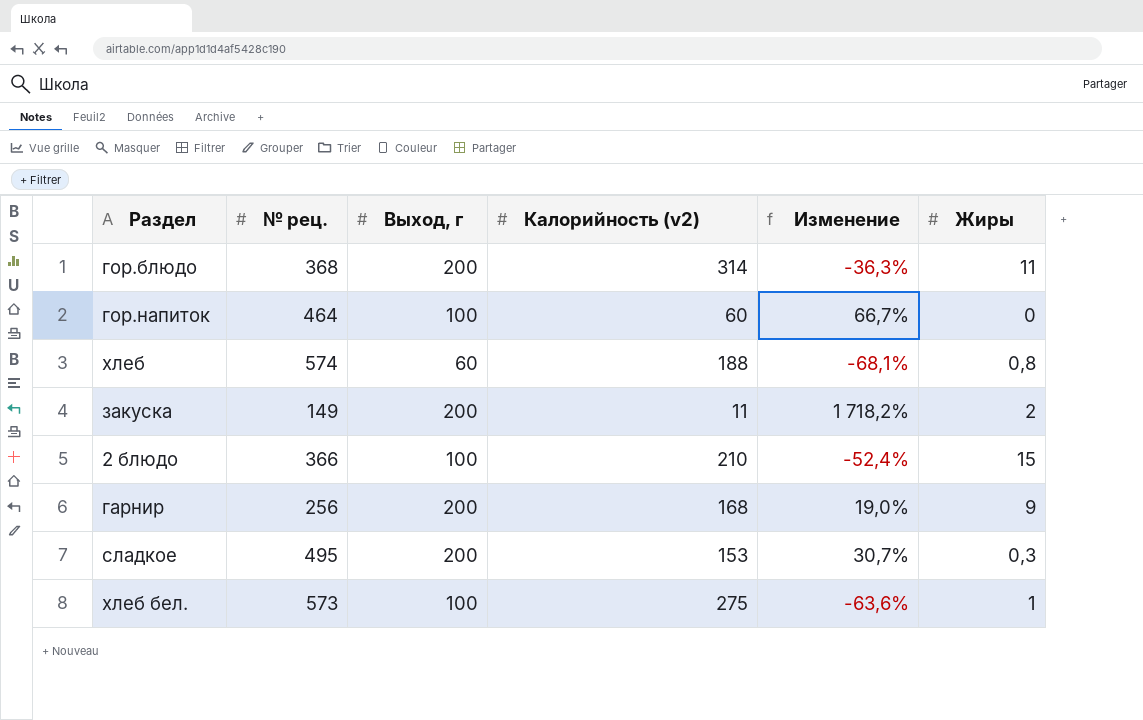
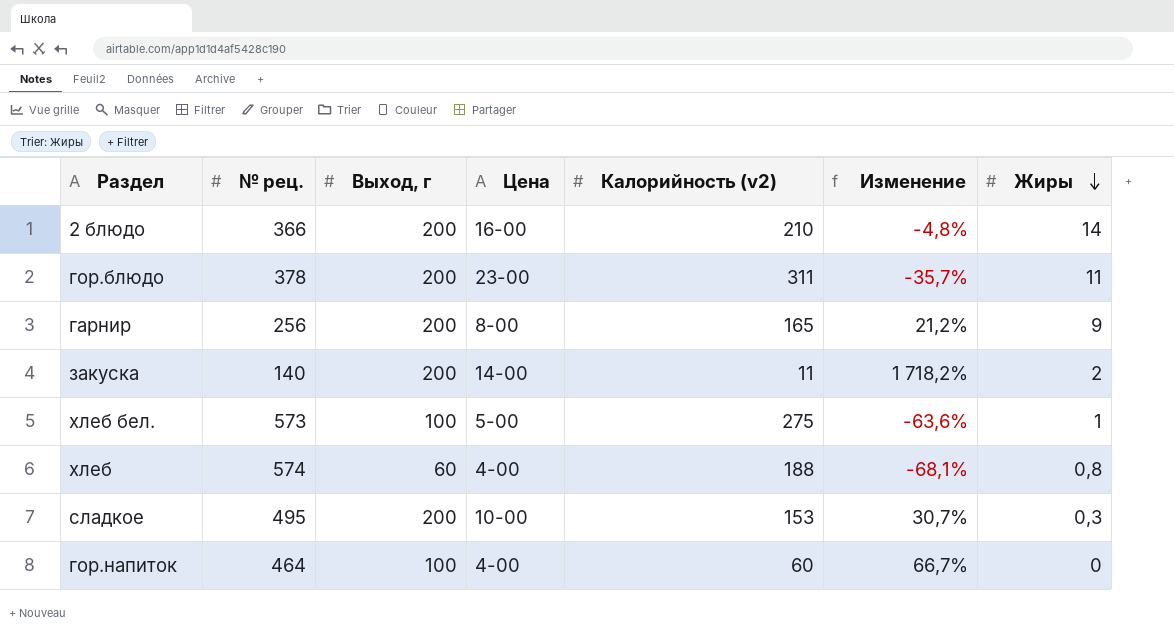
row order: none -> Жиры descending
column Цена | position: none -> 4
2 блюдо | Выход, г: 100 -> 200
2 блюдо | Изменение: -52,4% -> -4,8%
2 блюдо | Жиры: 15 -> 14
гор.блюдо | № рец.: 368 -> 378
гор.блюдо | Калорийность (v2): 314 -> 311
гор.блюдо | Изменение: -36,3% -> -35,7%
гарнир | Калорийность (v2): 168 -> 165
гарнир | Изменение: 19,0% -> 21,2%
закуска | № рец.: 149 -> 140

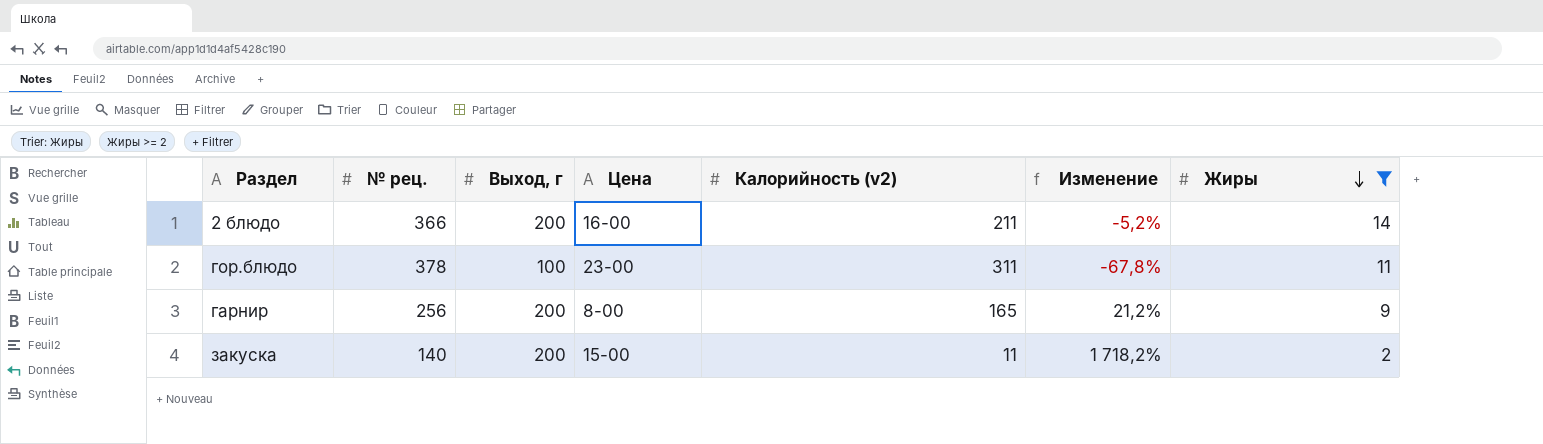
filter: none -> Жиры >= 2
2 блюдо | Калорийность (v2): 210 -> 211
2 блюдо | Изменение: -4,8% -> -5,2%
гор.блюдо | Выход, г: 200 -> 100
гор.блюдо | Изменение: -35,7% -> -67,8%
закуска | Цена: 14-00 -> 15-00

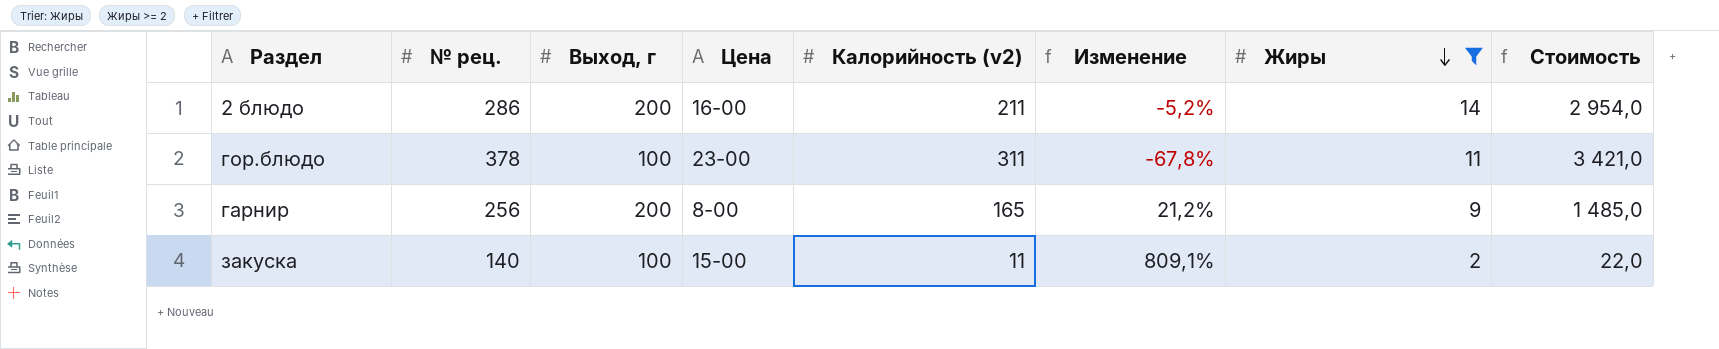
column Стоимость | formula: none -> [Калорийность (v2)] * [Жиры]
2 блюдо | № рец.: 366 -> 286
закуска | Выход, г: 200 -> 100
закуска | Изменение: 1 718,2% -> 809,1%

